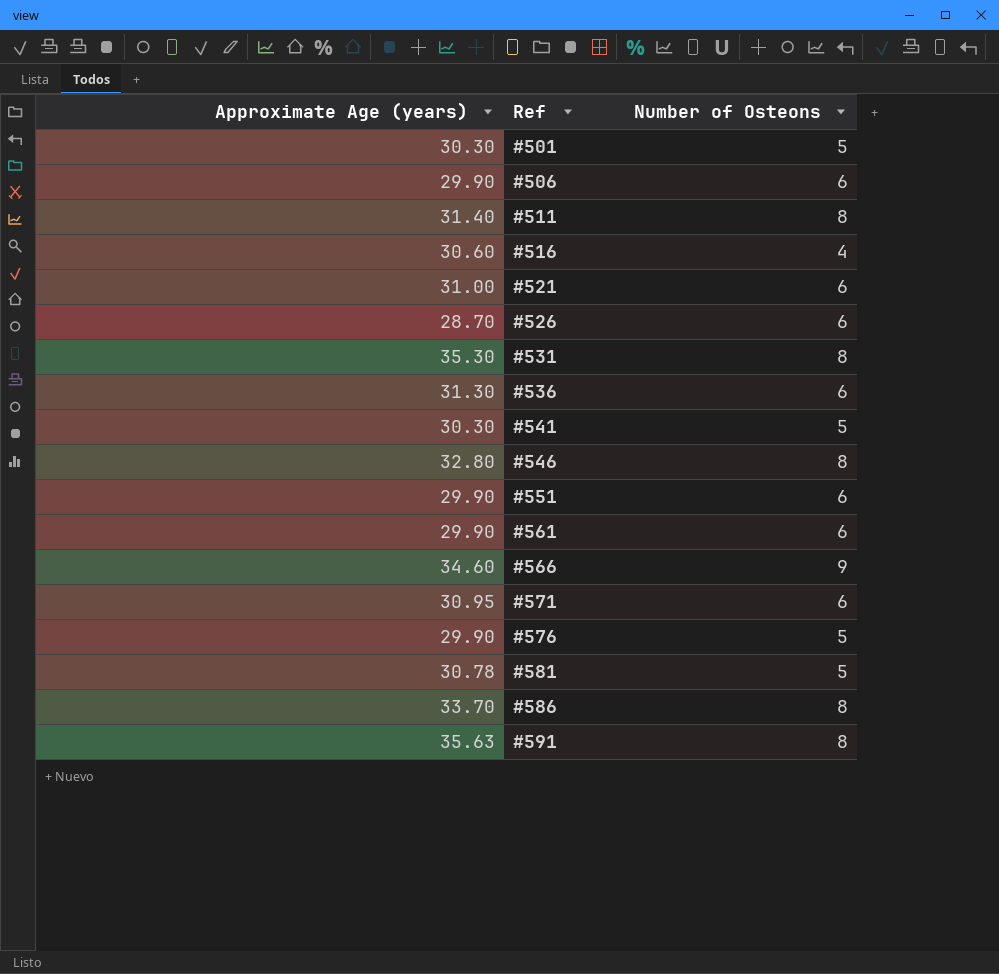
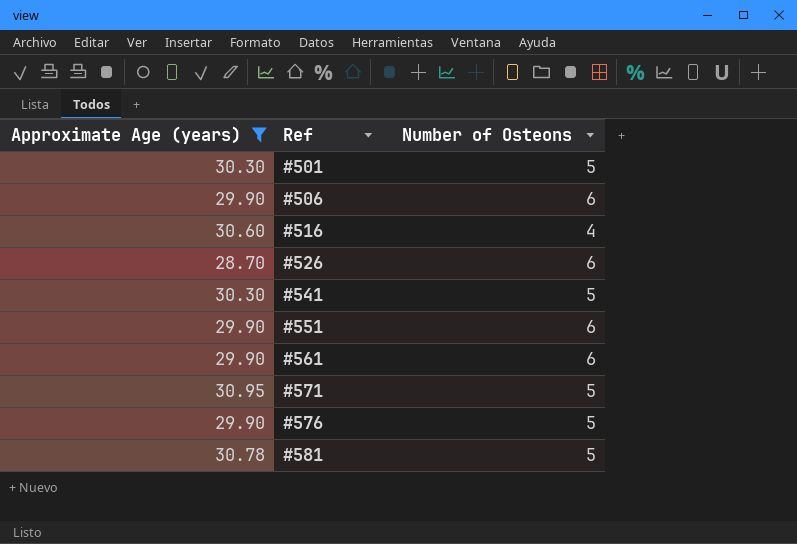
filter: none -> Approximate Age (years) <= 30.95
#571 | Number of Osteons: 6 -> 5

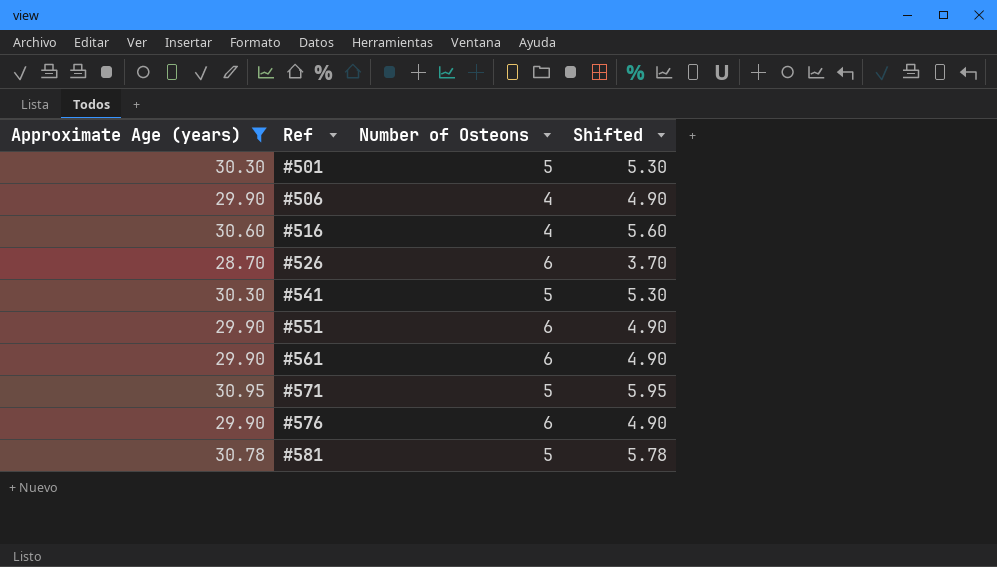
column Shifted | formula: none -> [Approximate Age (years)] - 25
#506 | Number of Osteons: 6 -> 4
#576 | Number of Osteons: 5 -> 6

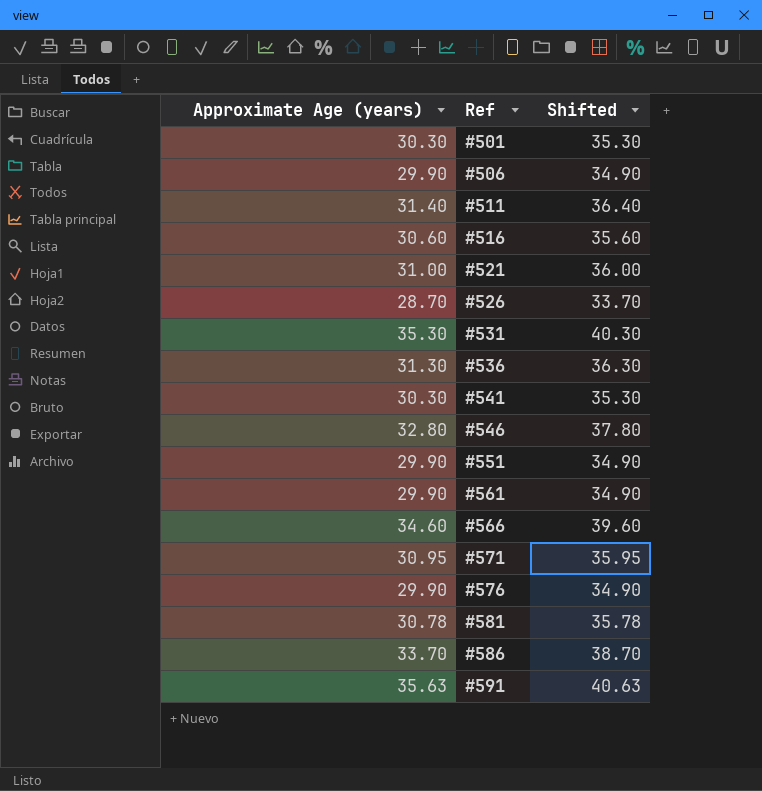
filter: Approximate Age (years) <= 30.95 -> none
column Number of Osteons | position: 3 -> none
column Shifted | formula: [Approximate Age (years)] - 25 -> [Approximate Age (years)] + 5

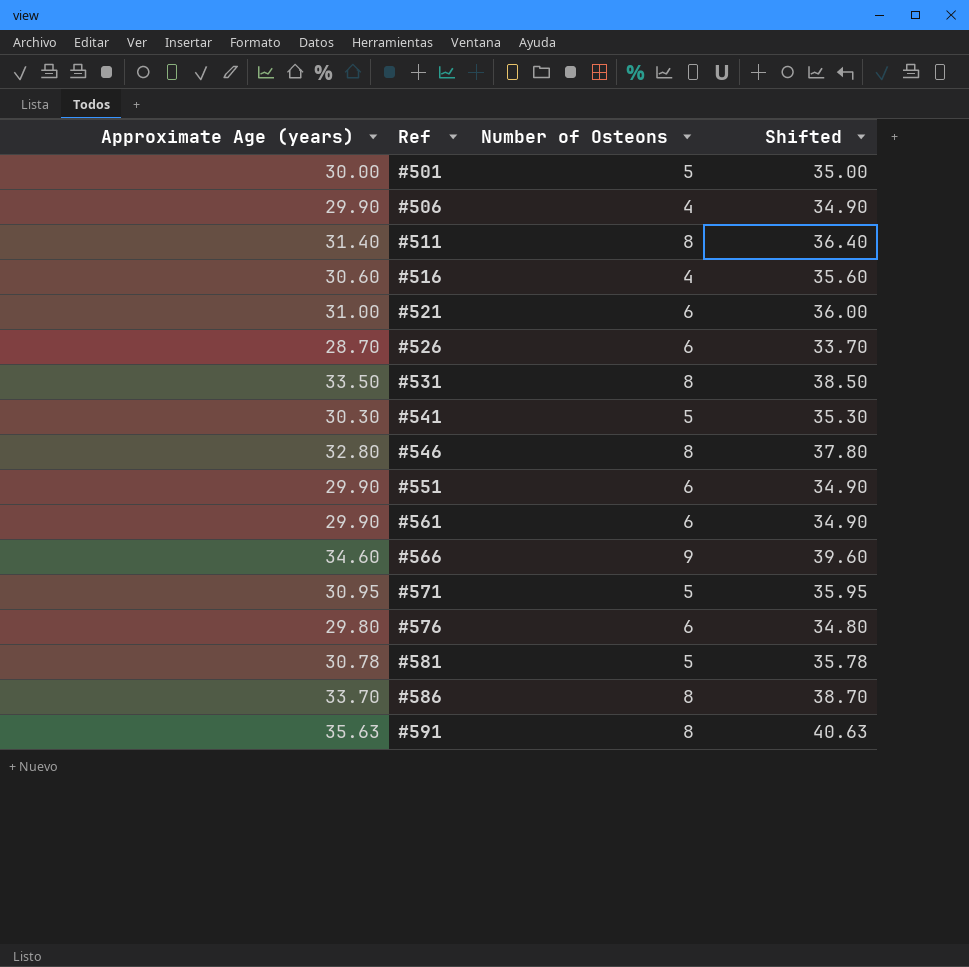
column Number of Osteons | position: none -> 3
row #536: 31.30 | 36.30 -> none
#501 | Approximate Age (years): 30.30 -> 30.00
#501 | Shifted: 35.30 -> 35.00
#531 | Approximate Age (years): 35.30 -> 33.50
#531 | Shifted: 40.30 -> 38.50
#576 | Approximate Age (years): 29.90 -> 29.80
#576 | Shifted: 34.90 -> 34.80

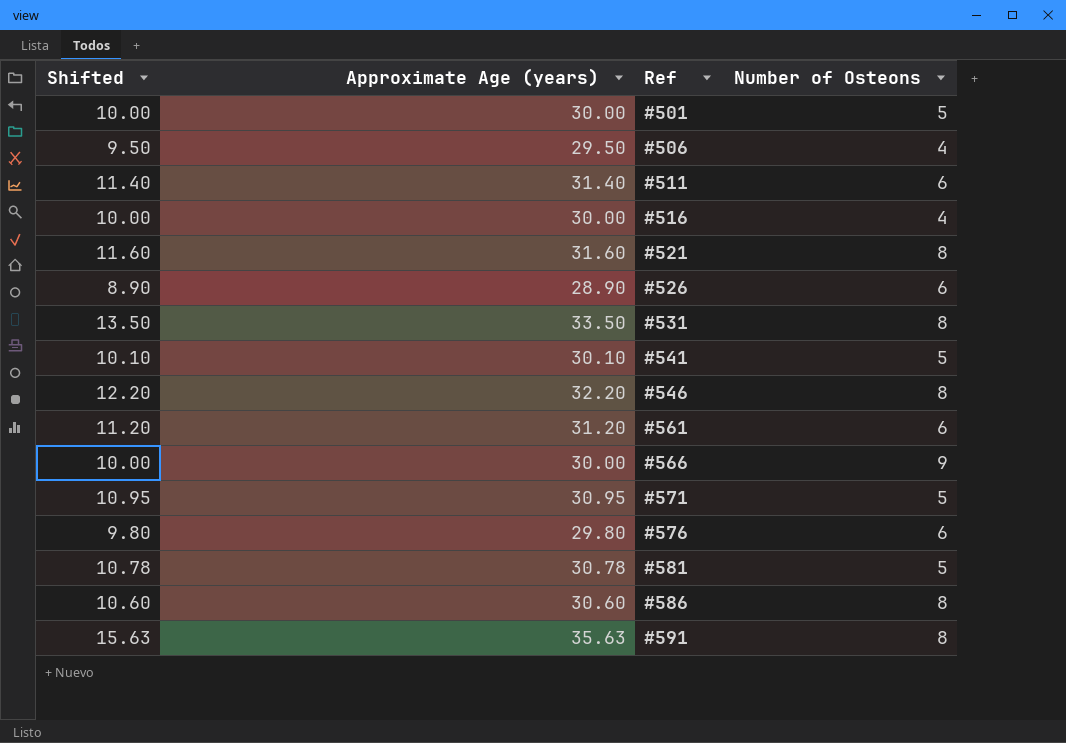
column Shifted | formula: [Approximate Age (years)] + 5 -> [Approximate Age (years)] - 20
column Shifted | position: 4 -> 1
row #551: 29.90 | 6 | 34.90 -> none
#506 | Approximate Age (years): 29.90 -> 29.50
#511 | Number of Osteons: 8 -> 6
#516 | Approximate Age (years): 30.60 -> 30.00
#521 | Approximate Age (years): 31.00 -> 31.60
#521 | Number of Osteons: 6 -> 8
#526 | Approximate Age (years): 28.70 -> 28.90
#541 | Approximate Age (years): 30.30 -> 30.10
#546 | Approximate Age (years): 32.80 -> 32.20
#561 | Approximate Age (years): 29.90 -> 31.20
#566 | Approximate Age (years): 34.60 -> 30.00
#586 | Approximate Age (years): 33.70 -> 30.60

